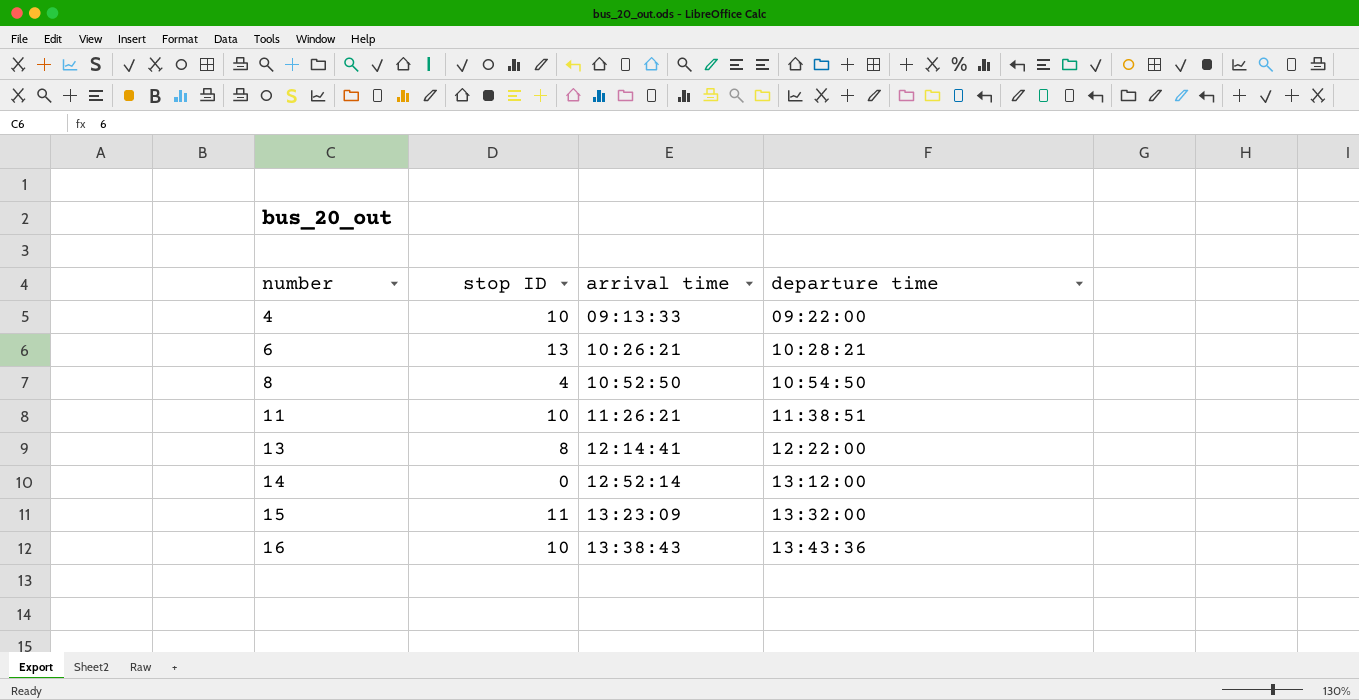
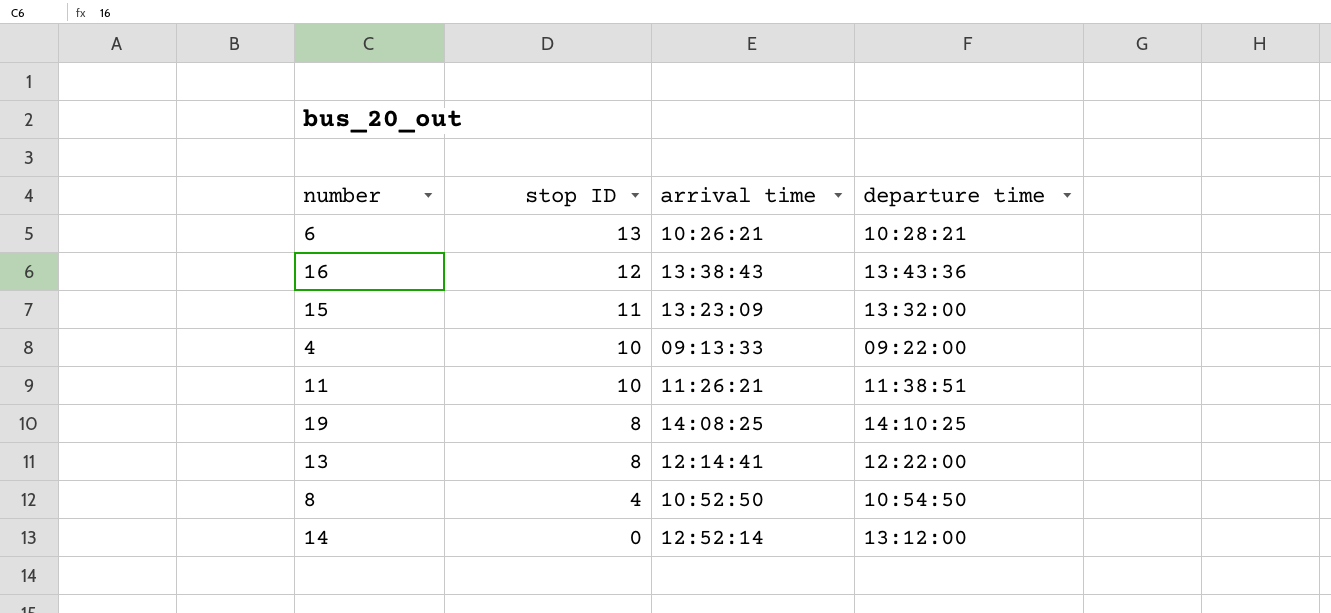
row order: number ascending -> stop ID descending
16 | stop ID: 10 -> 12
row 19: none -> 8 | 14:08:25 | 14:10:25

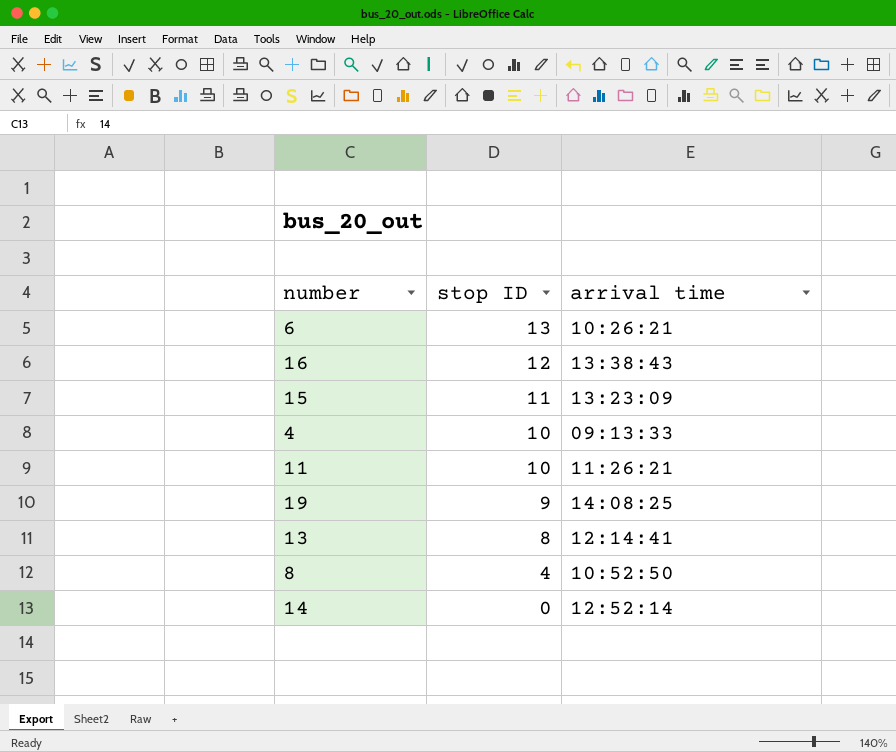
column departure time | position: 4 -> none
19 | stop ID: 8 -> 9

